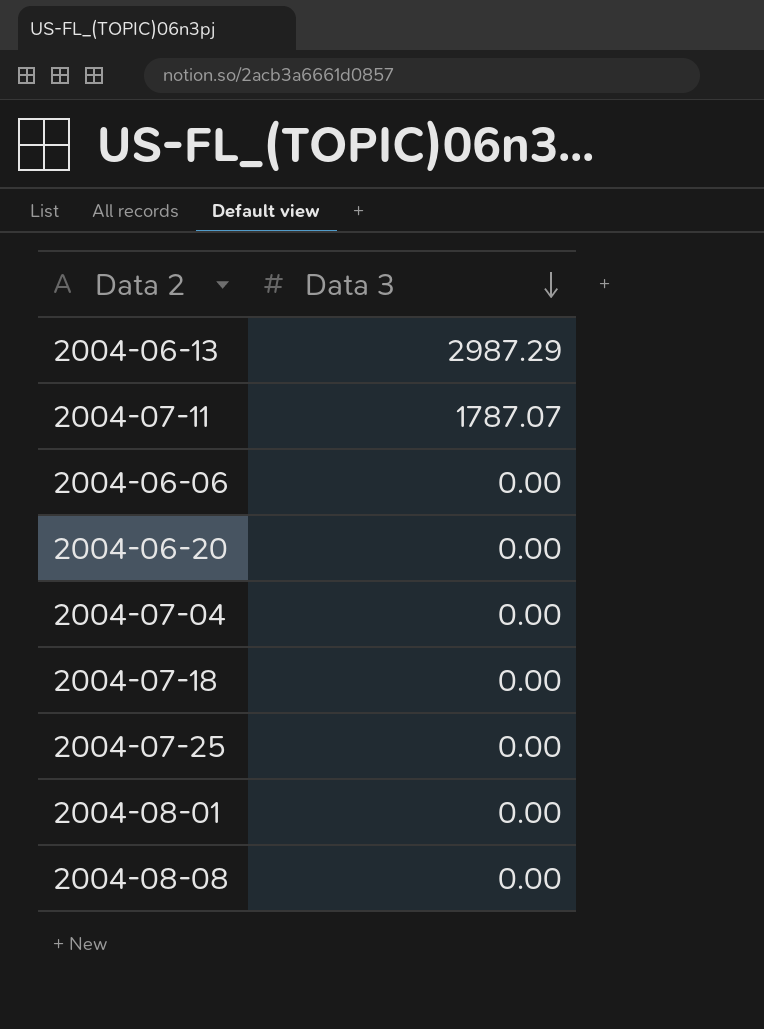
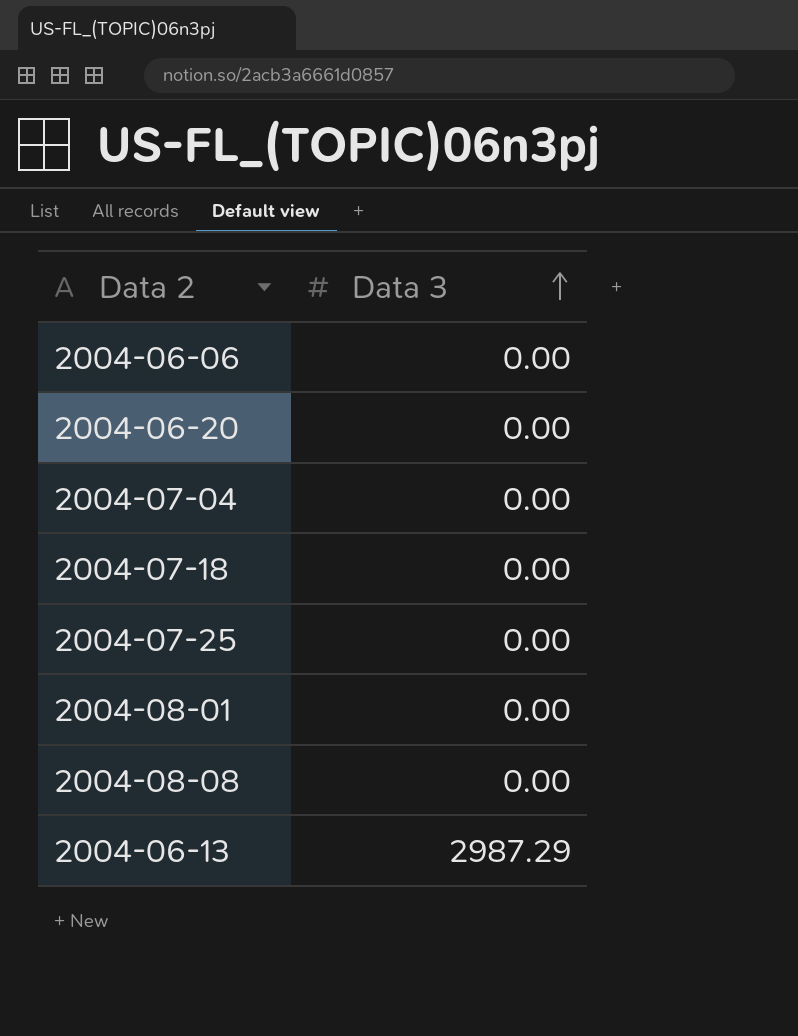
row order: Data 3 descending -> Data 3 ascending
row 2004-07-11: 1787.07 -> none

